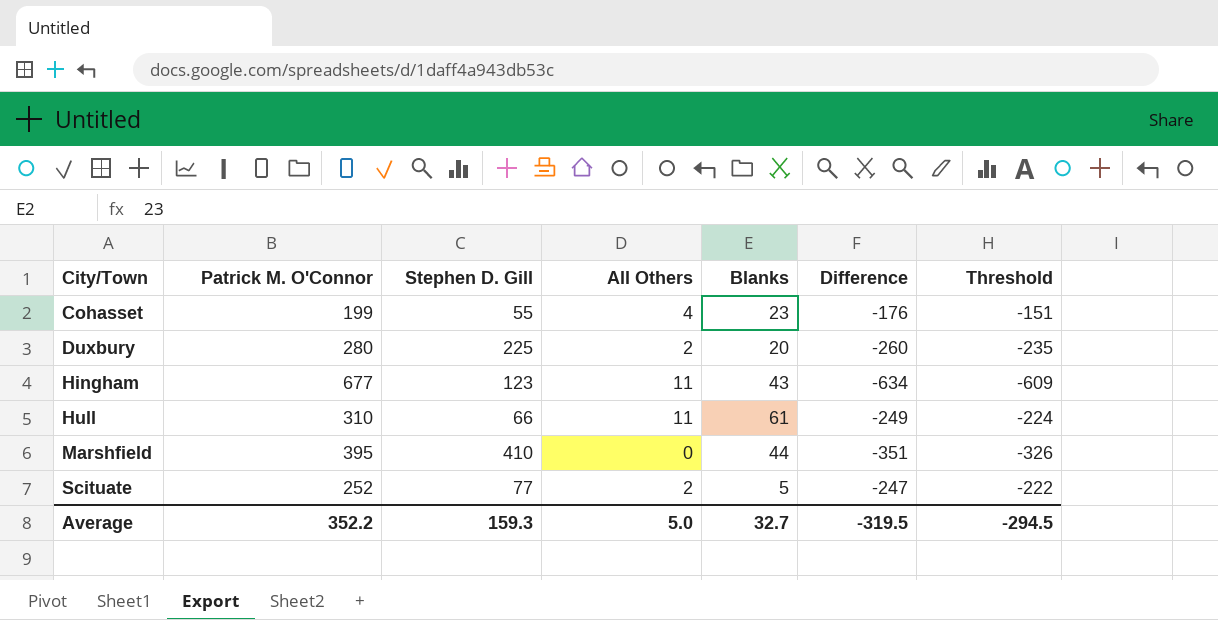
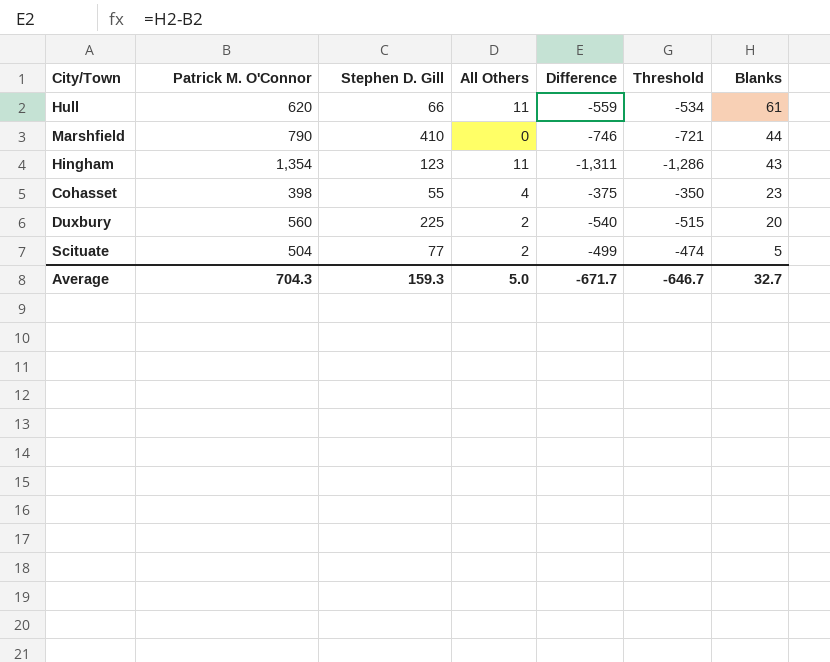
row order: City/Town ascending -> Blanks descending
column Blanks | position: 5 -> 7
Hull | Patrick M. O'Connor: 310 -> 620
Hull | Difference: -249 -> -559
Hull | Threshold: -224 -> -534
Marshfield | Patrick M. O'Connor: 395 -> 790
Marshfield | Difference: -351 -> -746
Marshfield | Threshold: -326 -> -721
Hingham | Patrick M. O'Connor: 677 -> 1,354
Hingham | Difference: -634 -> -1,311
Hingham | Threshold: -609 -> -1,286
Cohasset | Patrick M. O'Connor: 199 -> 398
Cohasset | Difference: -176 -> -375
Cohasset | Threshold: -151 -> -350
Duxbury | Patrick M. O'Connor: 280 -> 560
Duxbury | Difference: -260 -> -540
Duxbury | Threshold: -235 -> -515
Scituate | Patrick M. O'Connor: 252 -> 504
Scituate | Difference: -247 -> -499
Scituate | Threshold: -222 -> -474
Average | Patrick M. O'Connor: 352.2 -> 704.3
Average | Difference: -319.5 -> -671.7
Average | Threshold: -294.5 -> -646.7

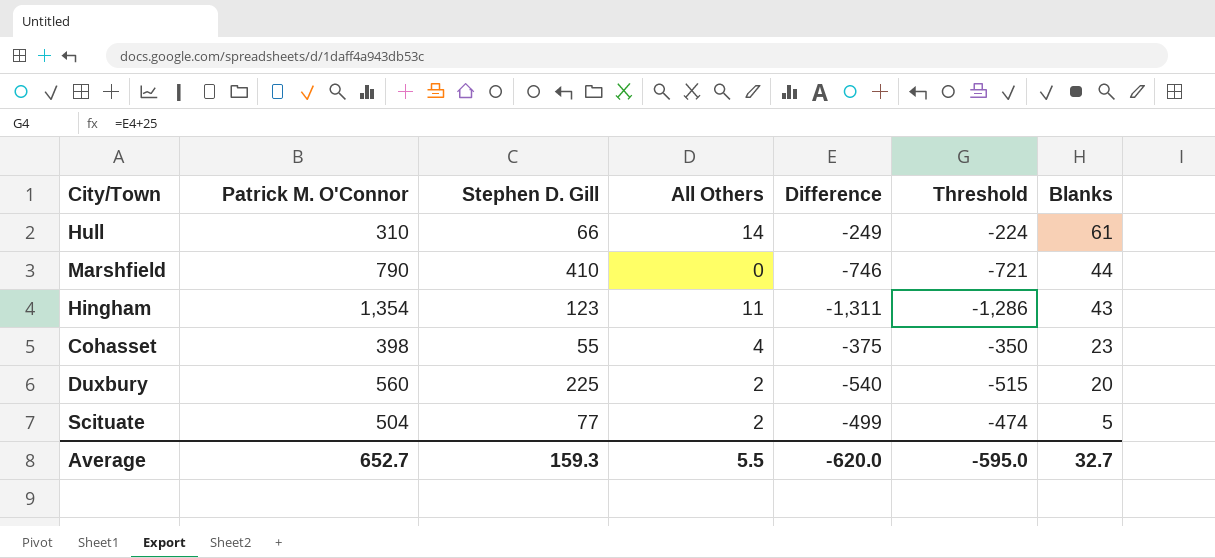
Hull | Patrick M. O'Connor: 620 -> 310
Hull | All Others: 11 -> 14
Hull | Difference: -559 -> -249
Hull | Threshold: -534 -> -224
Average | Patrick M. O'Connor: 704.3 -> 652.7
Average | All Others: 5.0 -> 5.5
Average | Difference: -671.7 -> -620.0
Average | Threshold: -646.7 -> -595.0

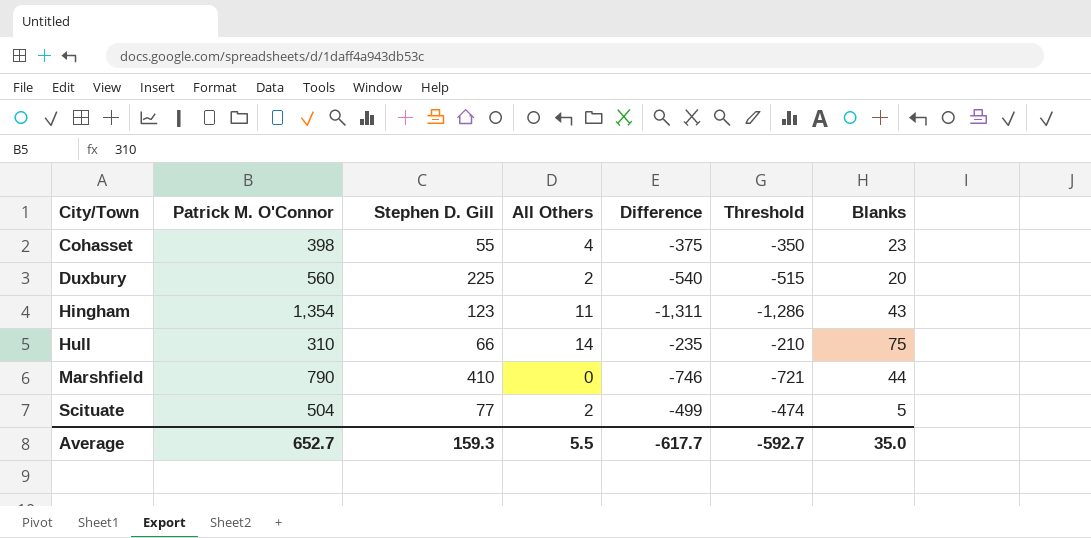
row order: Blanks descending -> City/Town ascending
Hull | Difference: -249 -> -235
Hull | Threshold: -224 -> -210
Hull | Blanks: 61 -> 75
Average | Difference: -620.0 -> -617.7
Average | Threshold: -595.0 -> -592.7
Average | Blanks: 32.7 -> 35.0

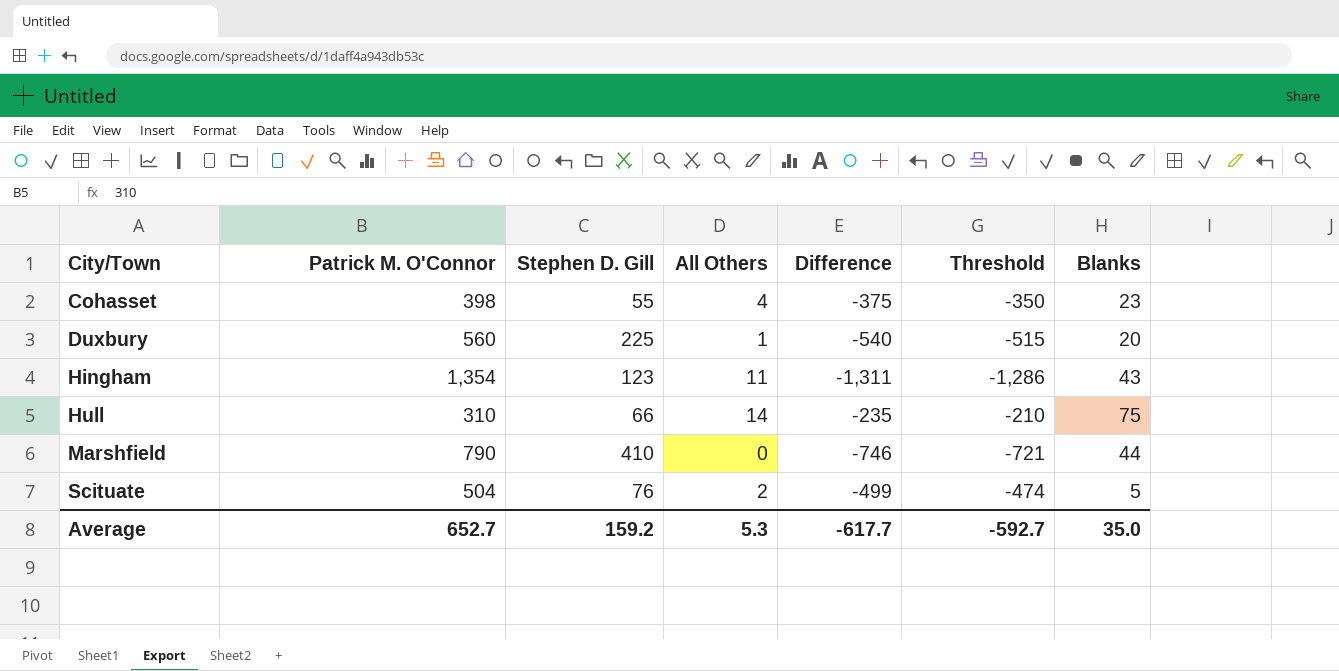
Duxbury | All Others: 2 -> 1
Scituate | Stephen D. Gill: 77 -> 76
Average | Stephen D. Gill: 159.3 -> 159.2
Average | All Others: 5.5 -> 5.3

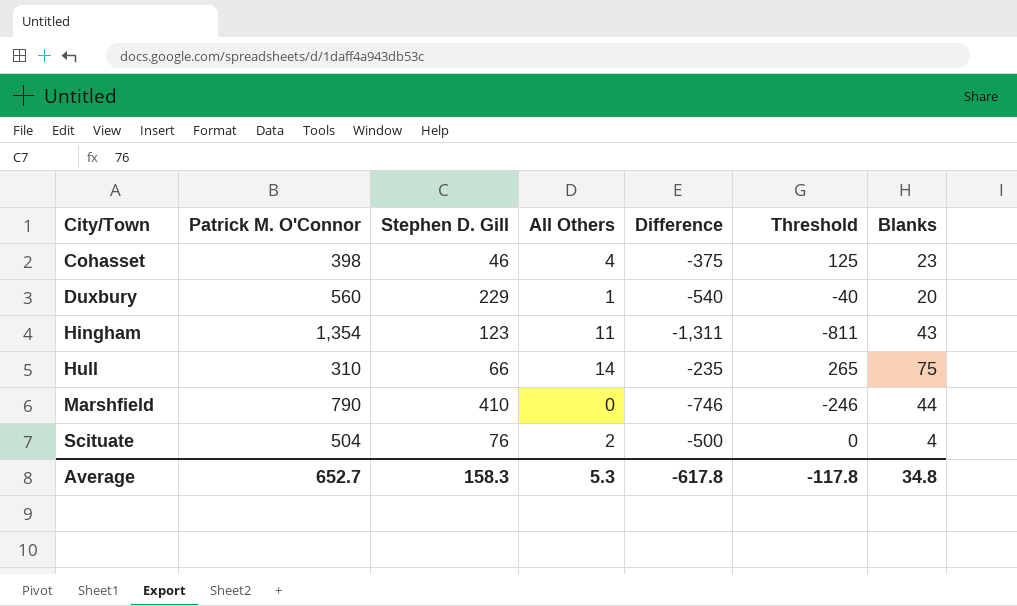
column Threshold | formula: [Difference] + 25 -> [Difference] + 500
Cohasset | Stephen D. Gill: 55 -> 46
Duxbury | Stephen D. Gill: 225 -> 229
Scituate | Difference: -499 -> -500
Scituate | Blanks: 5 -> 4
Average | Stephen D. Gill: 159.2 -> 158.3
Average | Difference: -617.7 -> -617.8
Average | Threshold: -592.7 -> -117.8
Average | Blanks: 35.0 -> 34.8

